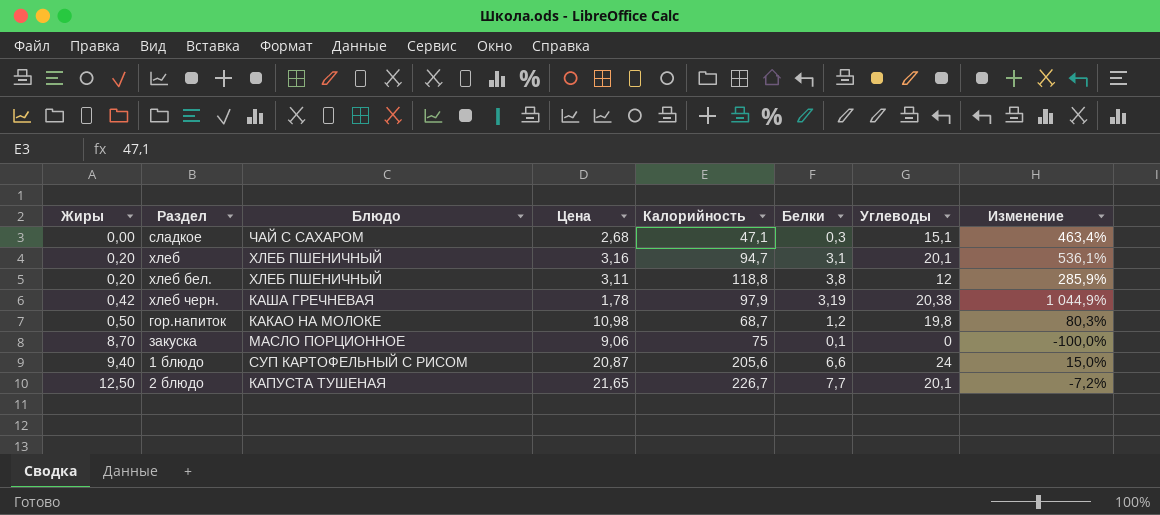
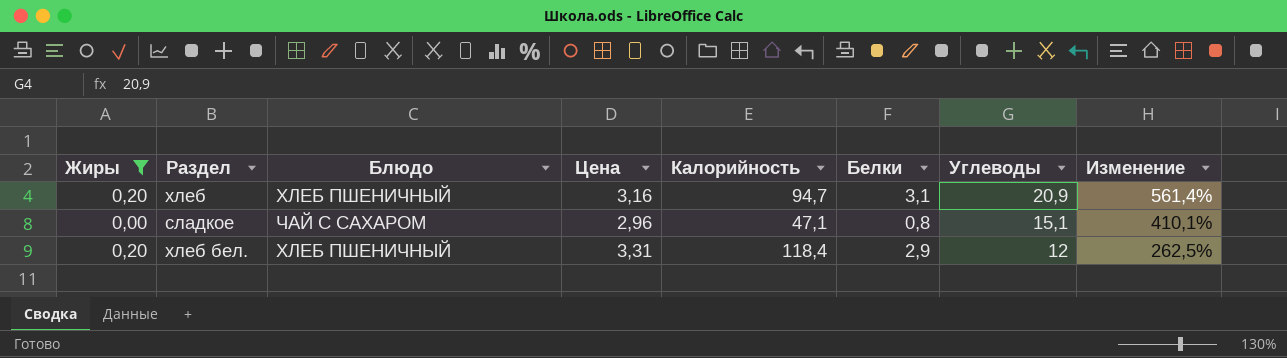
filter: none -> Жиры <= 0,20
row order: Жиры ascending -> Углеводы descending
хлеб | Углеводы: 20,1 -> 20,9
хлеб | Изменение: 536,1% -> 561,4%
сладкое | Цена: 2,68 -> 2,96
сладкое | Белки: 0,3 -> 0,8
сладкое | Изменение: 463,4% -> 410,1%
хлеб бел. | Цена: 3,11 -> 3,31
хлеб бел. | Калорийность: 118,8 -> 118,4
хлеб бел. | Белки: 3,8 -> 2,9
хлеб бел. | Изменение: 285,9% -> 262,5%

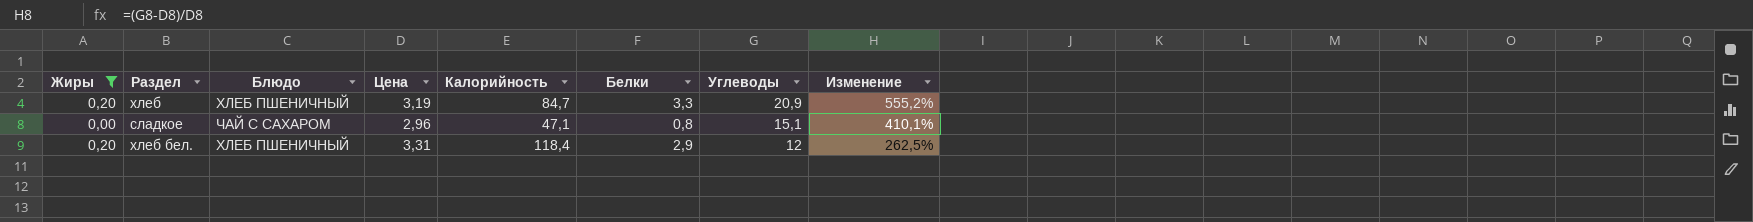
хлеб | Цена: 3,16 -> 3,19
хлеб | Калорийность: 94,7 -> 84,7
хлеб | Белки: 3,1 -> 3,3
хлеб | Изменение: 561,4% -> 555,2%

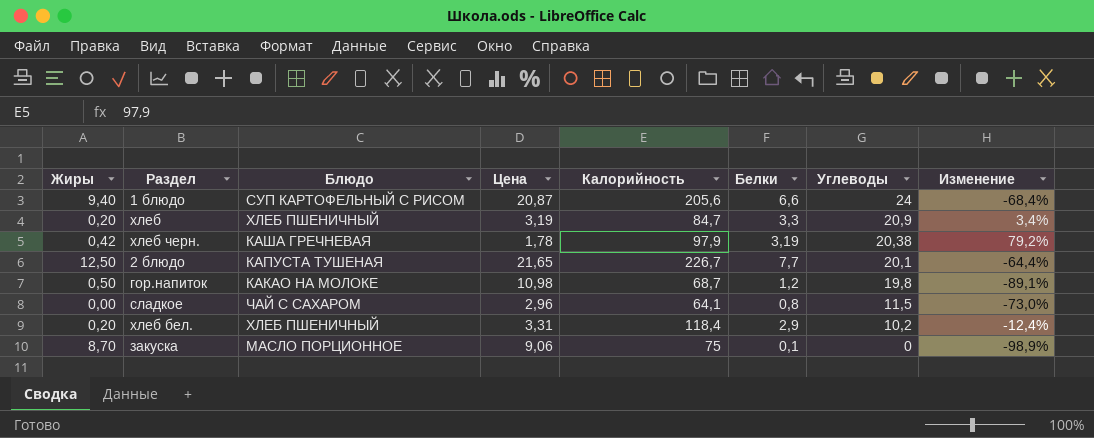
filter: Жиры <= 0,20 -> none
column Изменение | formula: ([Углеводы] - [Цена]) / [Цена] -> ([Белки] - [Цена]) / [Цена]
сладкое | Калорийность: 47,1 -> 64,1
сладкое | Углеводы: 15,1 -> 11,5
хлеб бел. | Углеводы: 12 -> 10,2

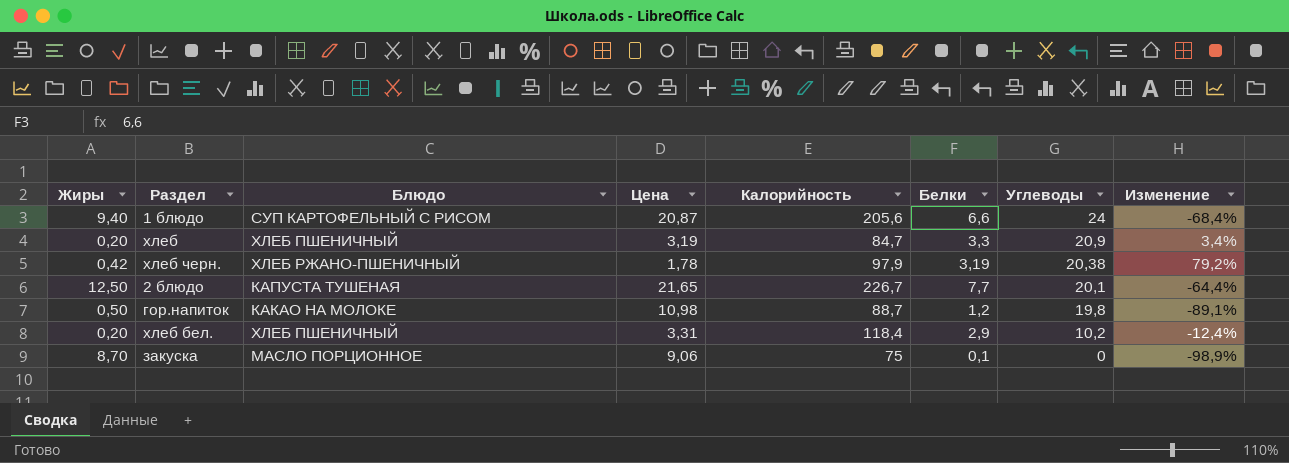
row сладкое: 0,00 | ЧАЙ С САХАРОМ | 2,96 | 64,1 | 0,8 | 11,5 | -73,0% -> none
хлеб черн. | Блюдо: КАША ГРЕЧНЕВАЯ -> ХЛЕБ РЖАНО-ПШЕНИЧНЫЙ
гор.напиток | Калорийность: 68,7 -> 88,7

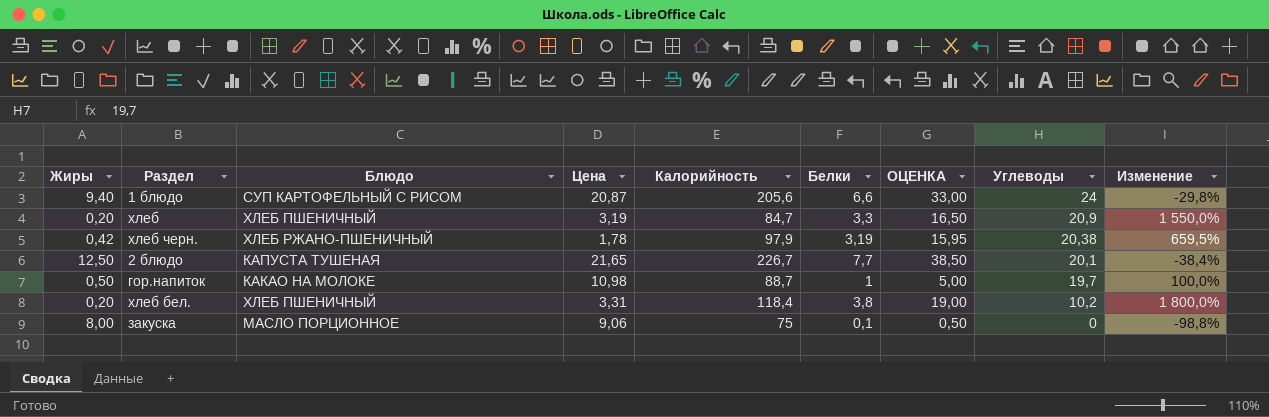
column ОЦЕНКА | formula: none -> [Белки] * 5
column Изменение | formula: ([Белки] - [Цена]) / [Цена] -> ([Белки] - [Жиры]) / [Жиры]
гор.напиток | Белки: 1,2 -> 1
гор.напиток | Углеводы: 19,8 -> 19,7
хлеб бел. | Белки: 2,9 -> 3,8
закуска | Жиры: 8,70 -> 8,00

